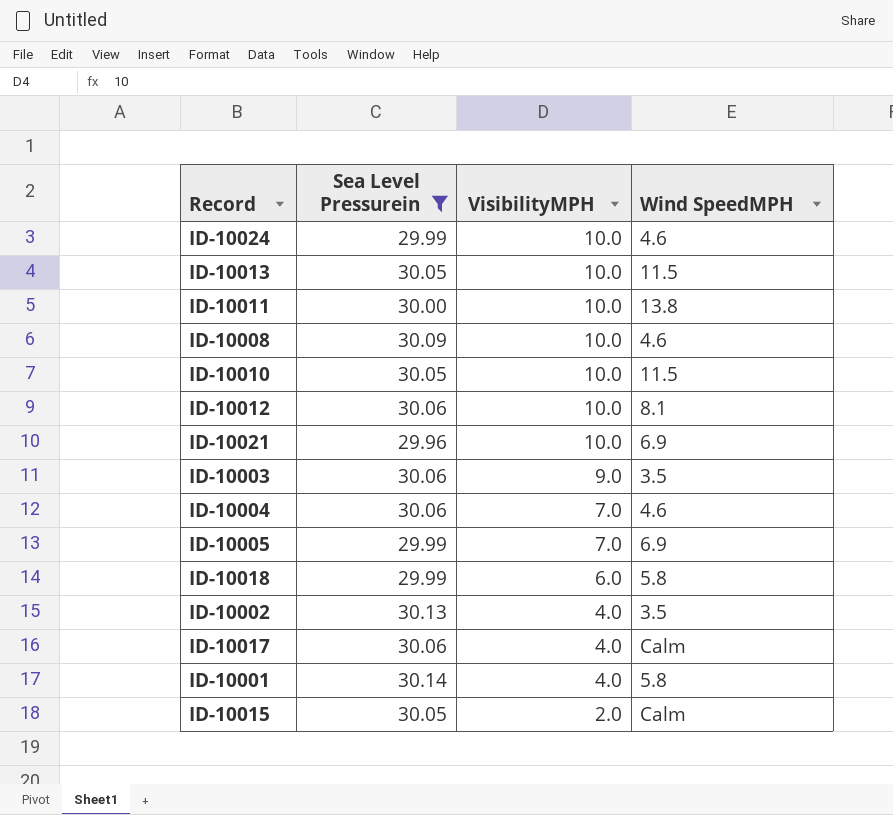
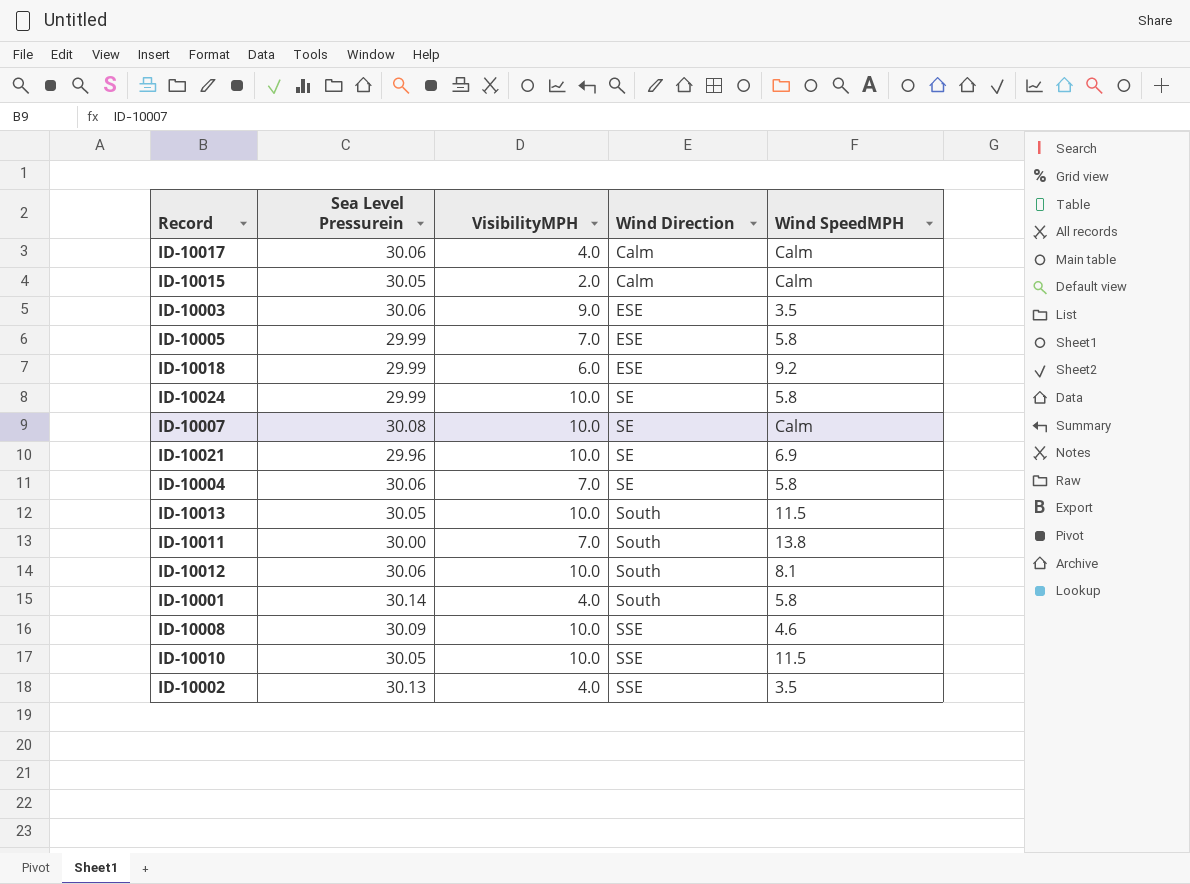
filter: Sea Level Pressurein != 30.08 -> none
row order: VisibilityMPH descending -> Wind Direction ascending
column Wind Direction | position: none -> 4
ID-10005 | Wind SpeedMPH: 6.9 -> 5.8
ID-10018 | Wind SpeedMPH: 5.8 -> 9.2
ID-10024 | Wind SpeedMPH: 4.6 -> 5.8
ID-10004 | Wind SpeedMPH: 4.6 -> 5.8
ID-10011 | VisibilityMPH: 10.0 -> 7.0

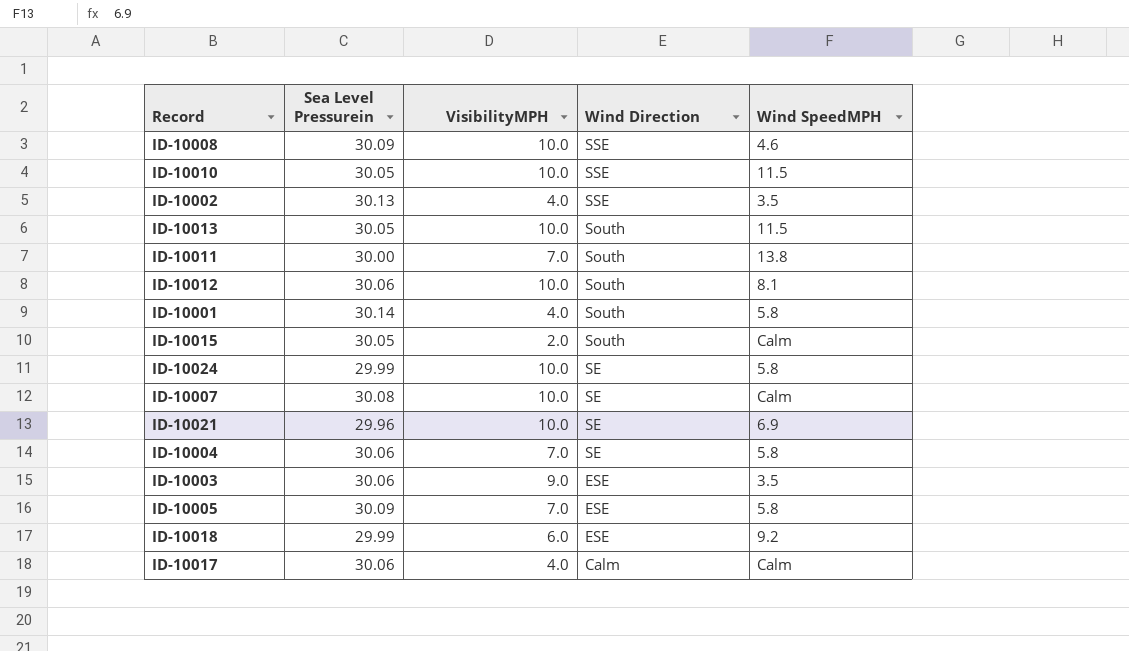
row order: Wind Direction ascending -> Wind Direction descending
ID-10015 | Wind Direction: Calm -> South
ID-10005 | Sea Level Pressurein: 29.99 -> 30.09

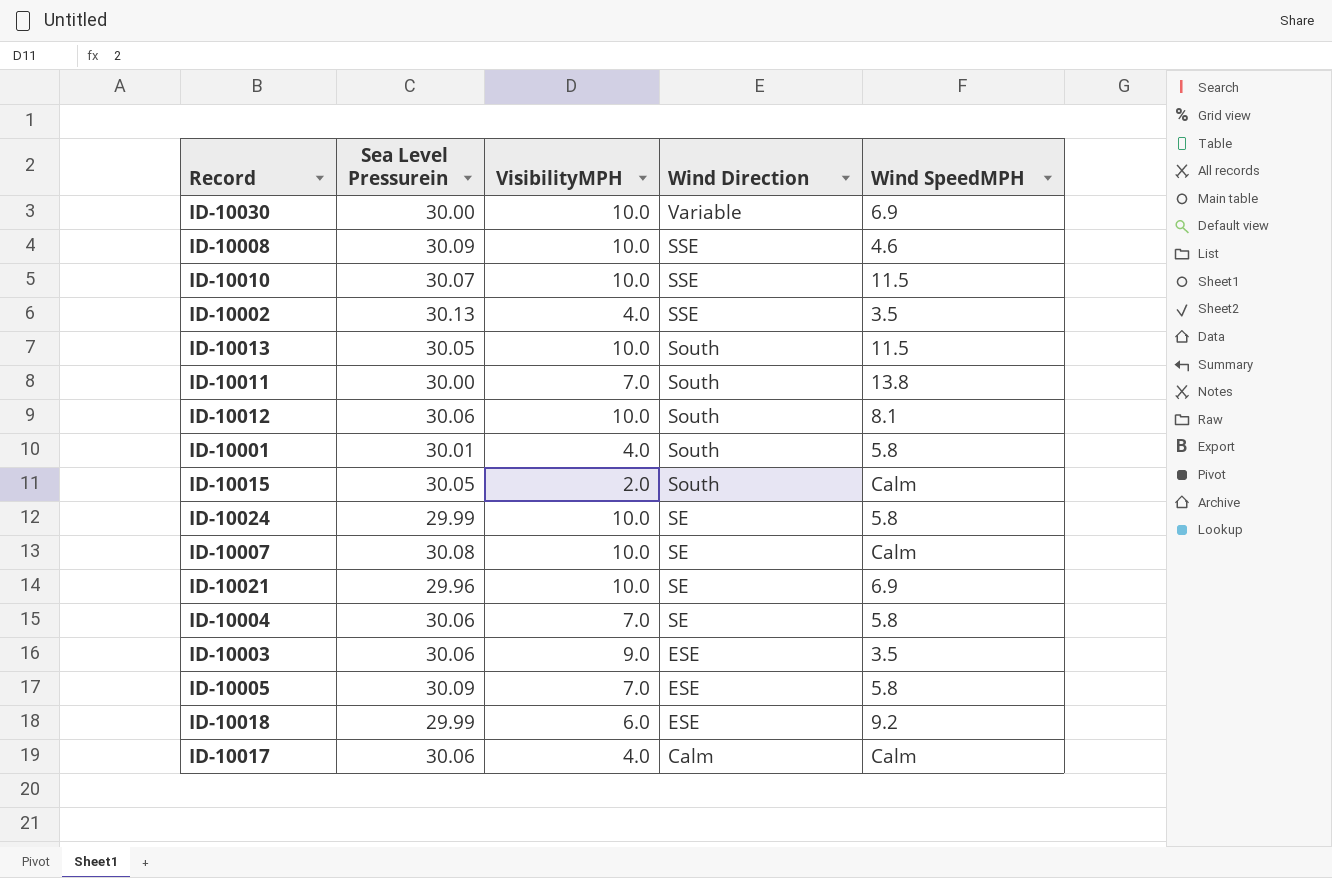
row ID-10030: none -> 30.00 | 10.0 | Variable | 6.9
ID-10010 | Sea Level Pressurein: 30.05 -> 30.07
ID-10001 | Sea Level Pressurein: 30.14 -> 30.01

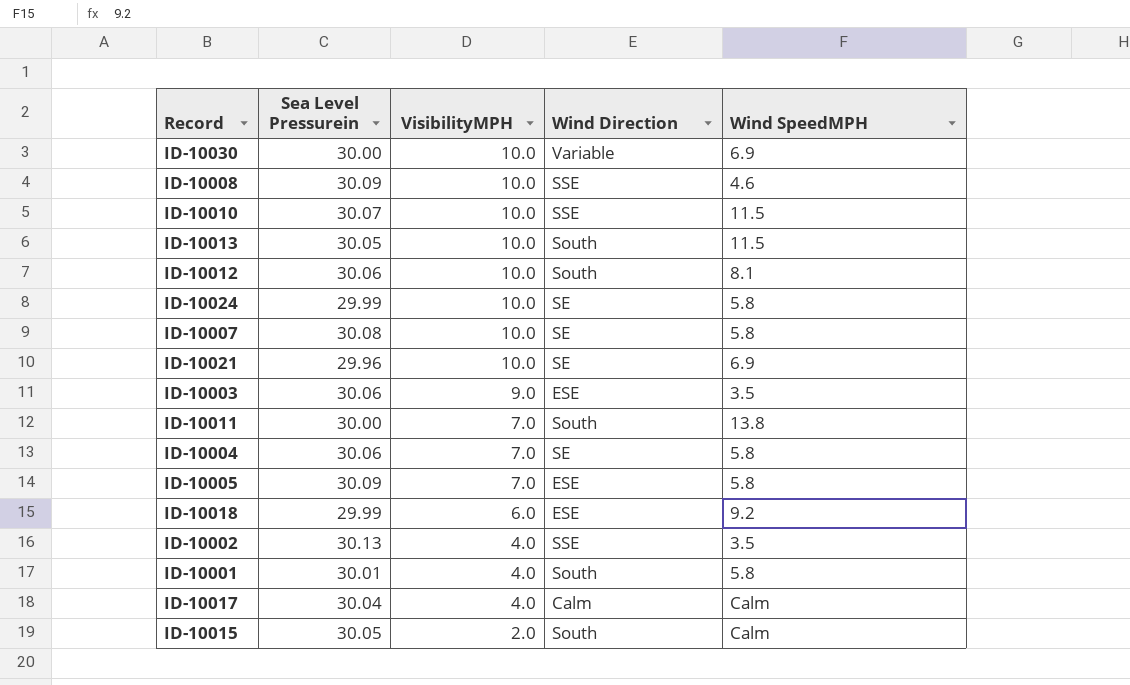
row order: Wind Direction descending -> VisibilityMPH descending
ID-10007 | Wind SpeedMPH: Calm -> 5.8
ID-10017 | Sea Level Pressurein: 30.06 -> 30.04

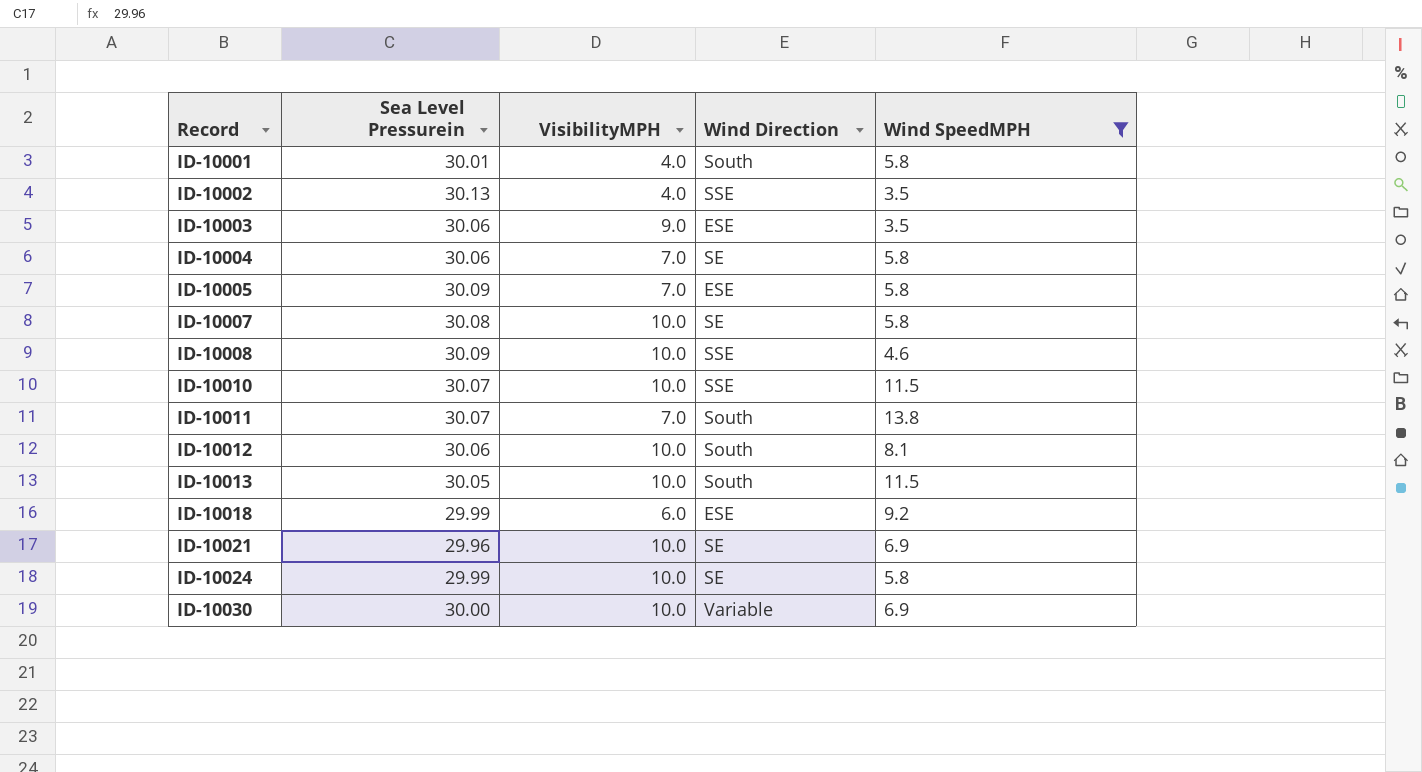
filter: none -> Wind SpeedMPH != Calm
row order: VisibilityMPH descending -> Record ascending
ID-10011 | Sea Level Pressurein: 30.00 -> 30.07

